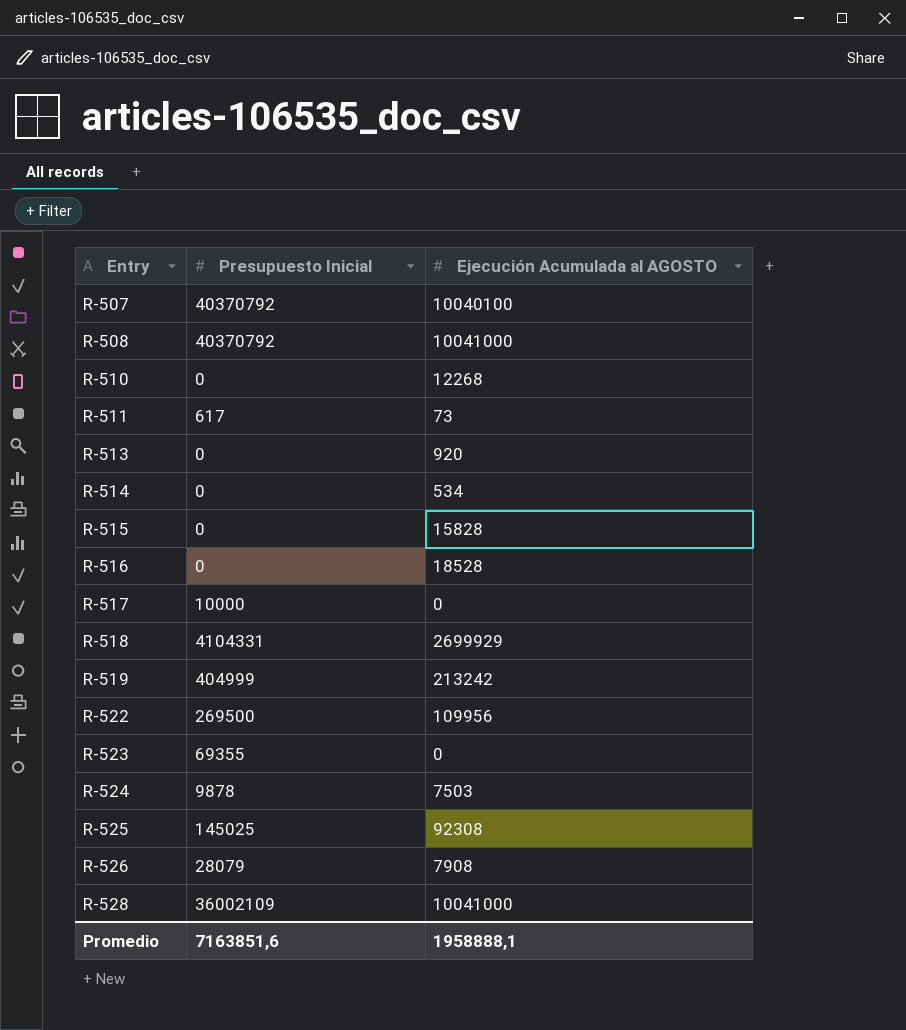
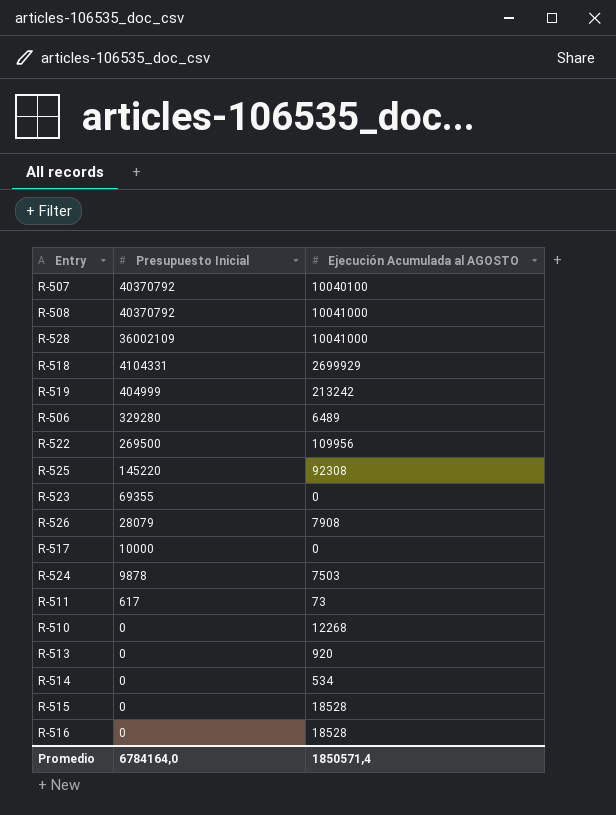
row order: Entry ascending -> Presupuesto Inicial descending
row R-506: none -> 329280 | 6489
R-525 | Presupuesto Inicial: 145025 -> 145220
R-515 | Ejecución Acumulada al AGOSTO: 15828 -> 18528
Promedio | Presupuesto Inicial: 7163851,6 -> 6784164,0
Promedio | Ejecución Acumulada al AGOSTO: 1958888,1 -> 1850571,4

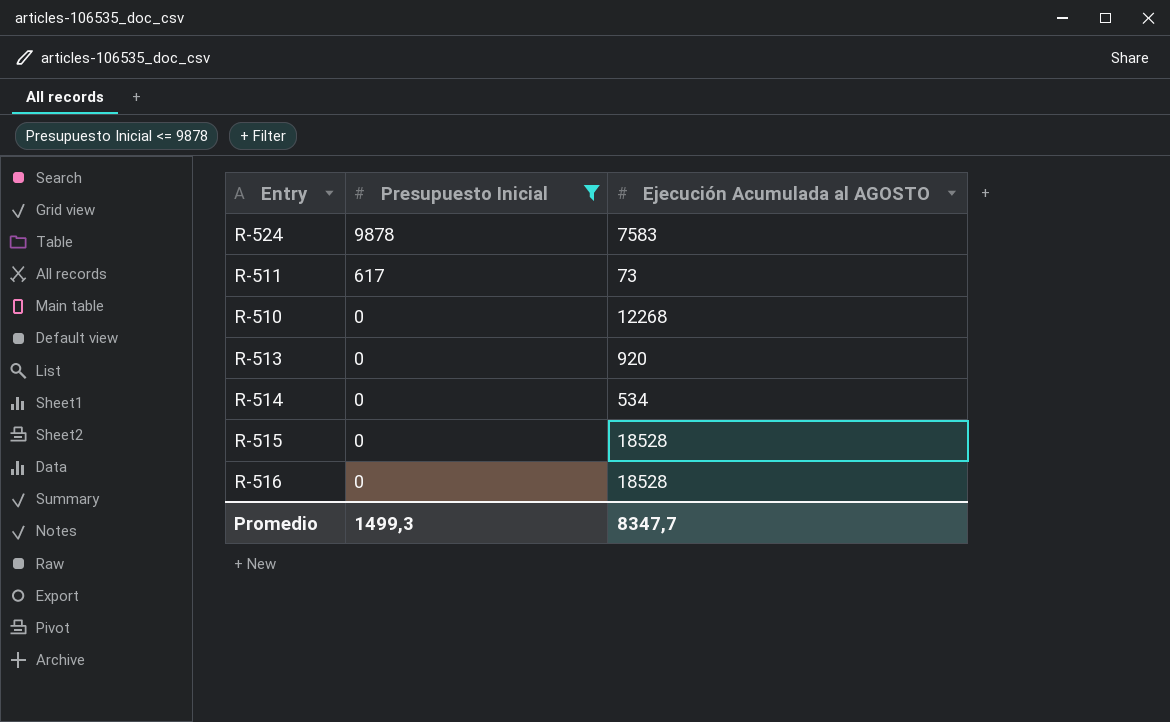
filter: none -> Presupuesto Inicial <= 9878
R-524 | Ejecución Acumulada al AGOSTO: 7503 -> 7583
Promedio | Presupuesto Inicial: 6784164,0 -> 1499,3
Promedio | Ejecución Acumulada al AGOSTO: 1850571,4 -> 8347,7

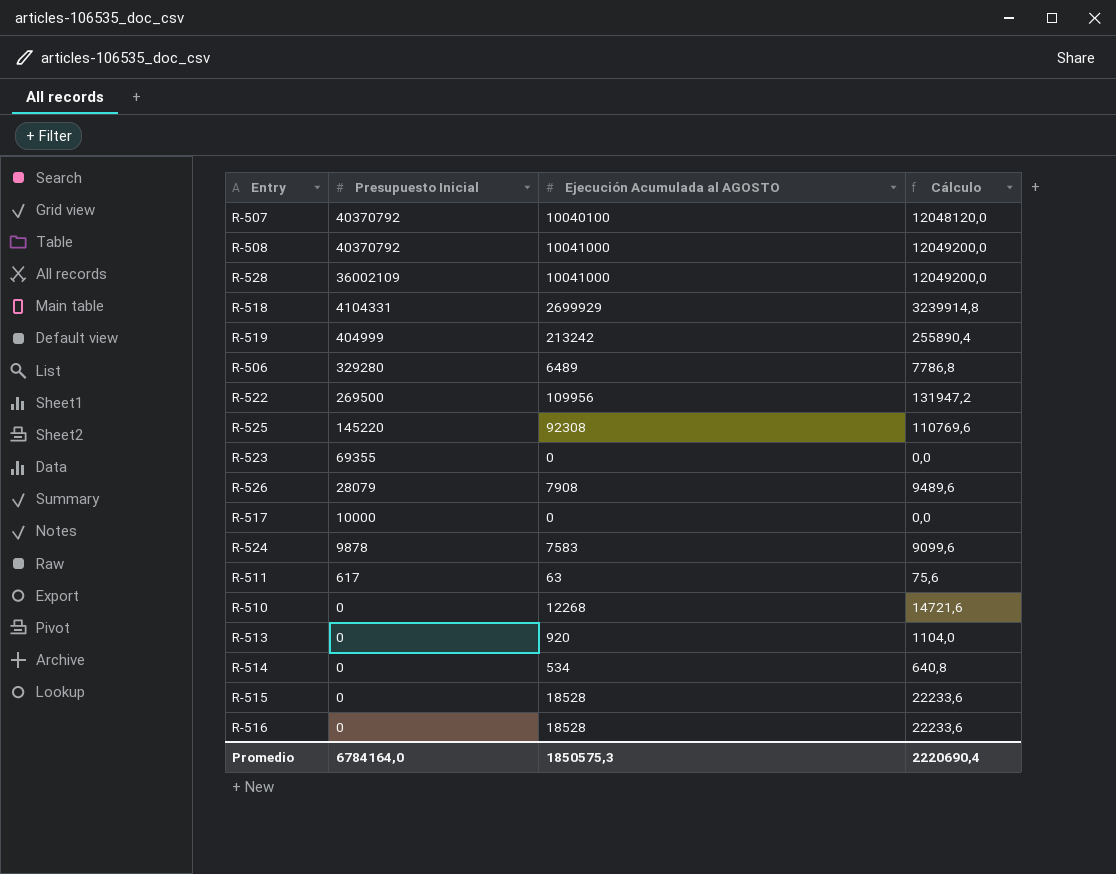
filter: Presupuesto Inicial <= 9878 -> none
column Cálculo | formula: none -> [Ejecución Acumulada al AGOSTO] * 1,2
R-511 | Ejecución Acumulada al AGOSTO: 73 -> 63
Promedio | Presupuesto Inicial: 1499,3 -> 6784164,0
Promedio | Ejecución Acumulada al AGOSTO: 8347,7 -> 1850575,3

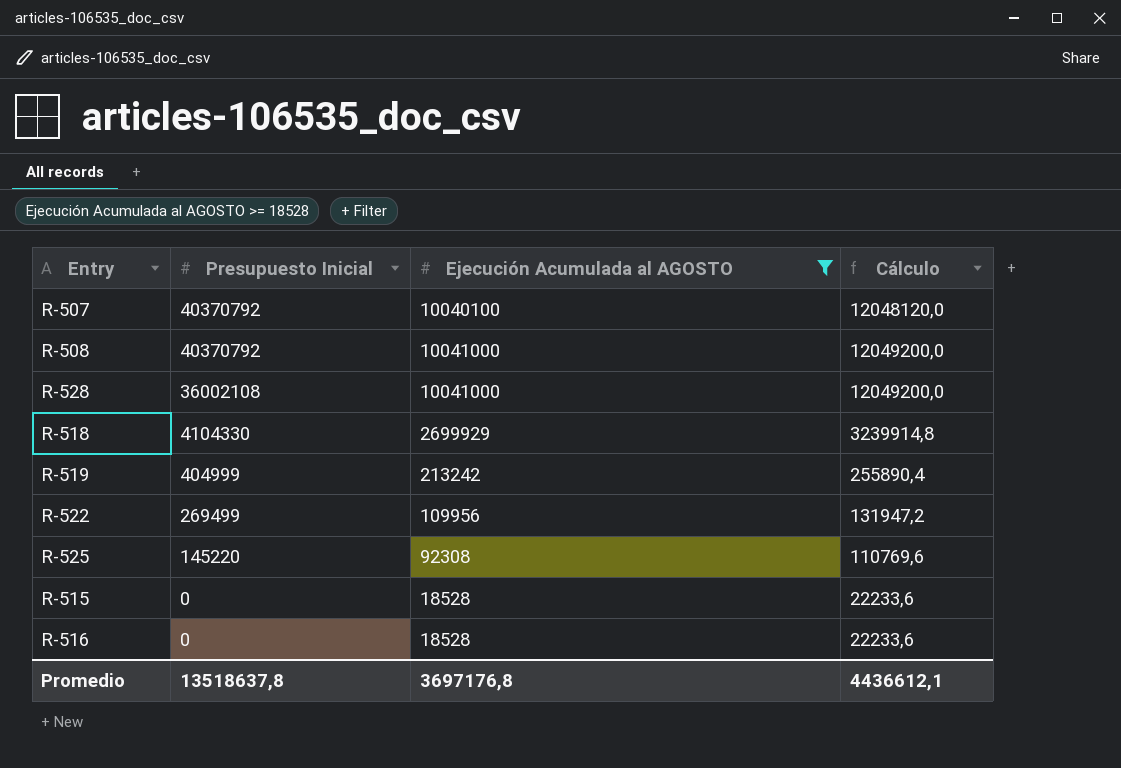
filter: none -> Ejecución Acumulada al AGOSTO >= 18528
R-528 | Presupuesto Inicial: 36002109 -> 36002108
R-518 | Presupuesto Inicial: 4104331 -> 4104330
R-522 | Presupuesto Inicial: 269500 -> 269499
Promedio | Presupuesto Inicial: 6784164,0 -> 13518637,8
Promedio | Ejecución Acumulada al AGOSTO: 1850575,3 -> 3697176,8
Promedio | Cálculo: 2220690,4 -> 4436612,1

